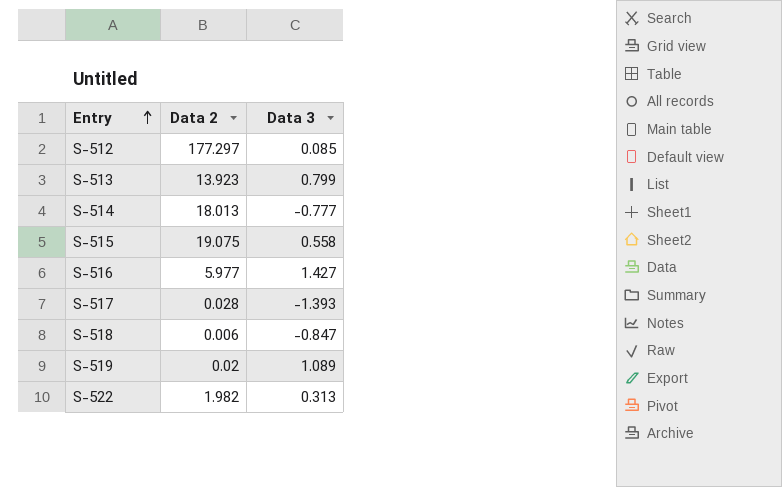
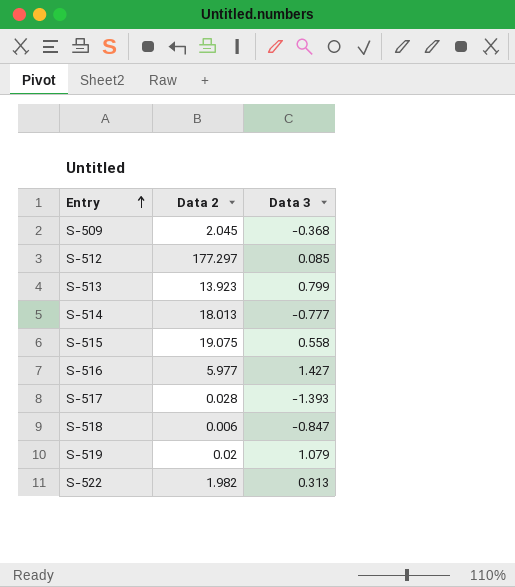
row S-509: none -> 2.045 | -0.368
S-519 | Data 3: 1.089 -> 1.079

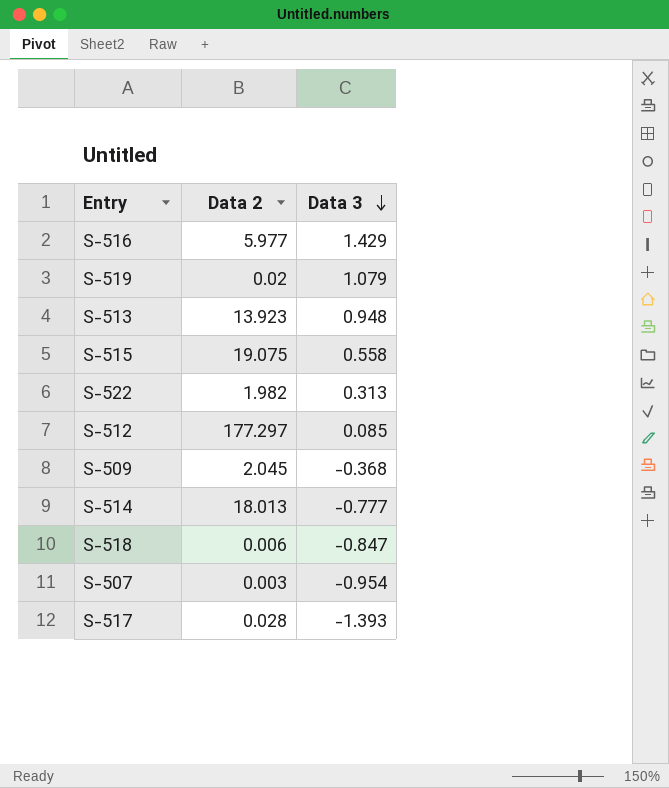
row order: Entry ascending -> Data 3 descending
S-516 | Data 3: 1.427 -> 1.429
S-513 | Data 3: 0.799 -> 0.948
row S-507: none -> 0.003 | -0.954

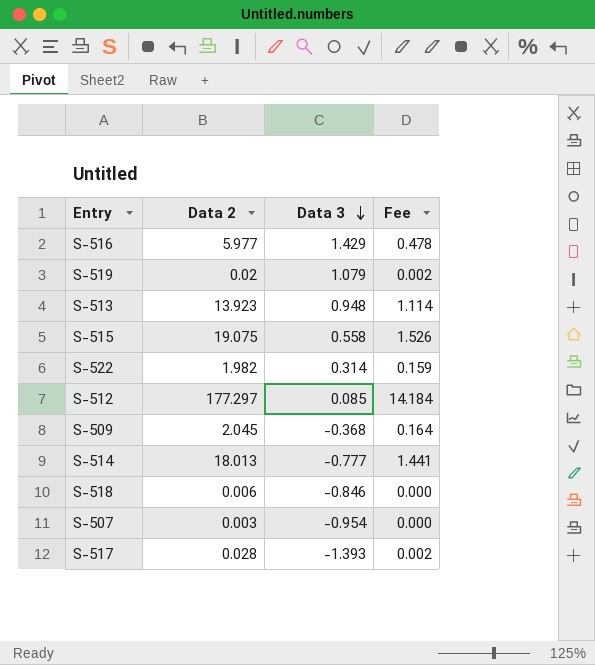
column Fee | formula: none -> [Data 2] * 0.08
S-522 | Data 3: 0.313 -> 0.314
S-518 | Data 3: -0.847 -> -0.846

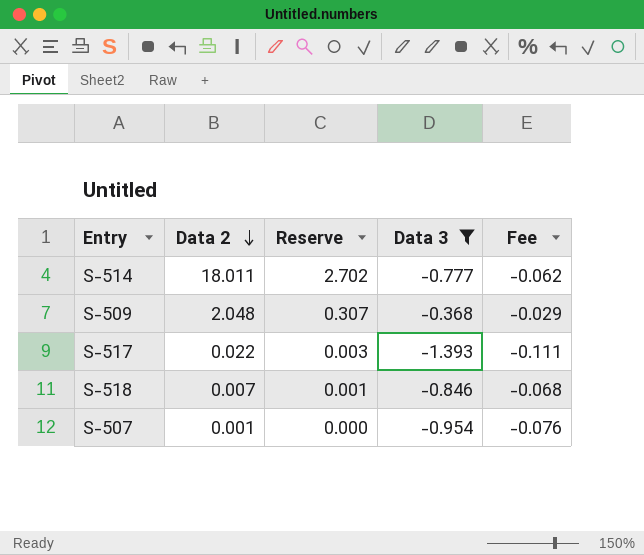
filter: none -> Data 3 <= -0.368
row order: Data 3 descending -> Data 2 descending
column Reserve | formula: none -> [Data 2] * 0.15
column Fee | formula: [Data 2] * 0.08 -> [Data 3] * 0.08
S-514 | Data 2: 18.013 -> 18.011
S-509 | Data 2: 2.045 -> 2.048
S-517 | Data 2: 0.028 -> 0.022
S-518 | Data 2: 0.006 -> 0.007
S-507 | Data 2: 0.003 -> 0.001

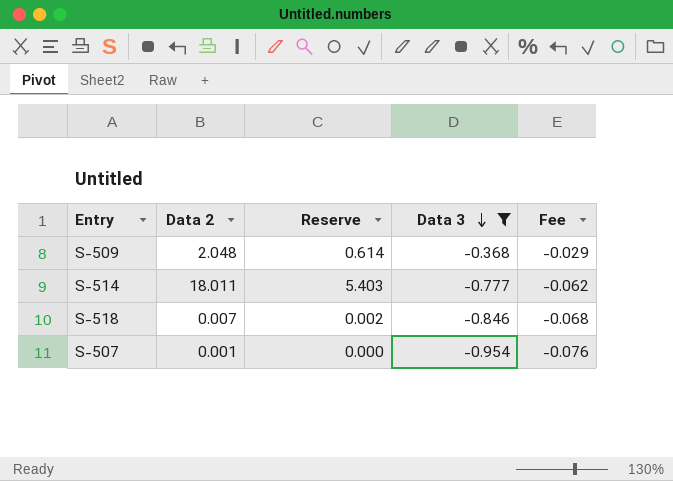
row order: Data 2 descending -> Data 3 descending
column Reserve | formula: [Data 2] * 0.15 -> [Data 2] * 0.3
row S-517: 0.022 | 0.003 | -1.393 | -0.111 -> none

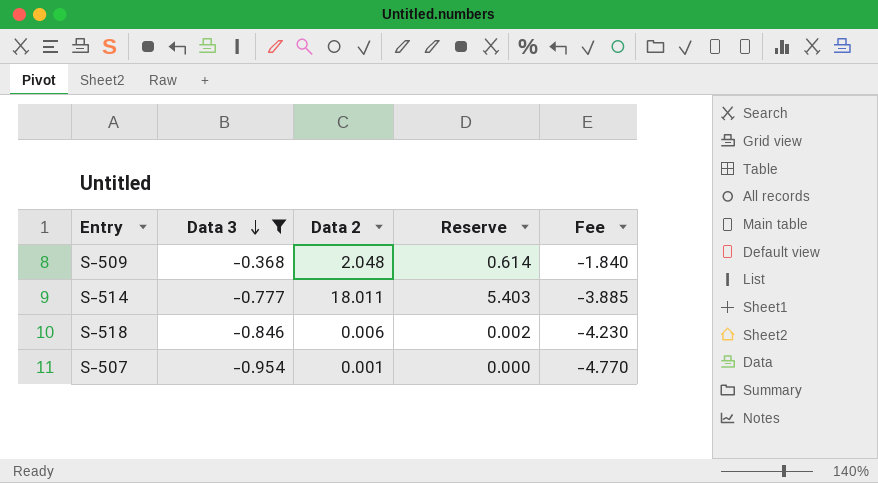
column Data 3 | position: 4 -> 2
column Fee | formula: [Data 3] * 0.08 -> [Data 3] * 5
S-518 | Data 2: 0.007 -> 0.006

